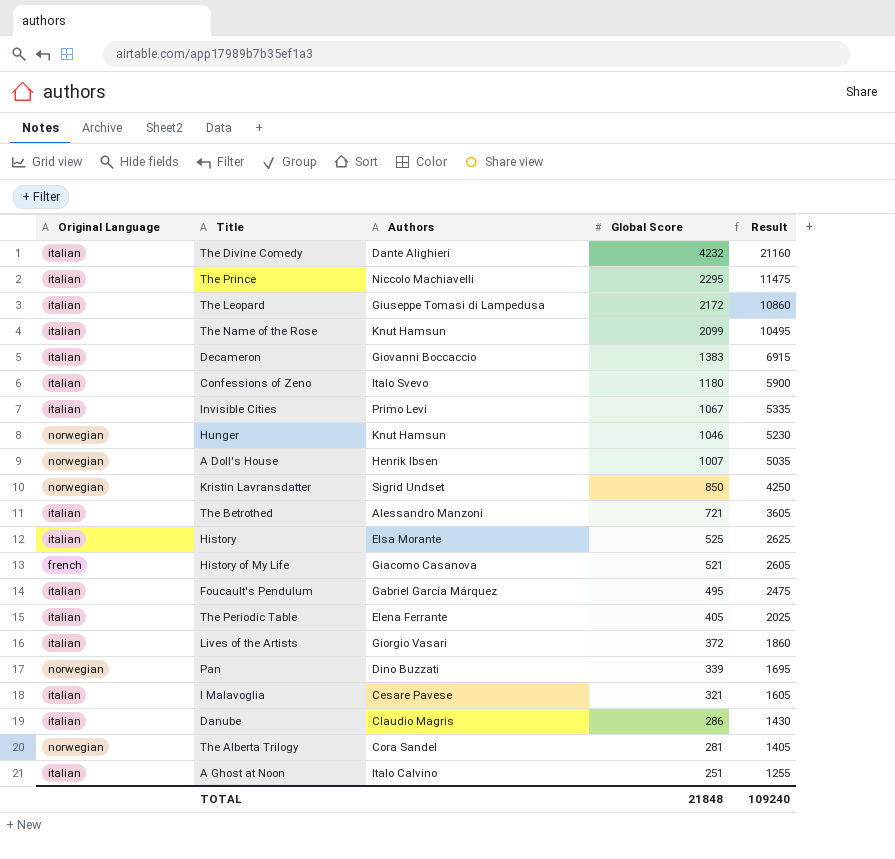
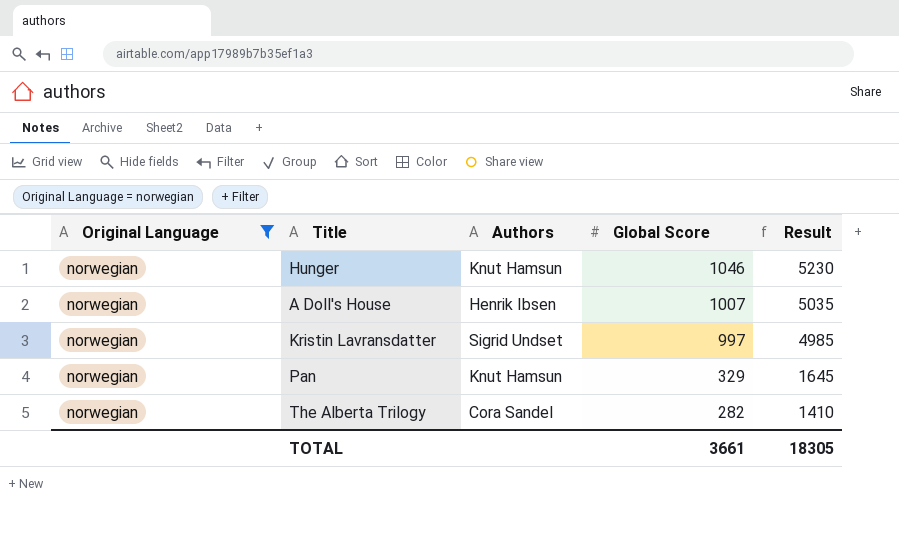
filter: none -> Original Language = norwegian
Kristin Lavransdatter | Global Score: 850 -> 997
Kristin Lavransdatter | Result: 4250 -> 4985
Pan | Authors: Dino Buzzati -> Knut Hamsun
Pan | Global Score: 339 -> 329
Pan | Result: 1695 -> 1645
The Alberta Trilogy | Global Score: 281 -> 282
The Alberta Trilogy | Result: 1405 -> 1410
TOTAL | Global Score: 21848 -> 3661
TOTAL | Result: 109240 -> 18305

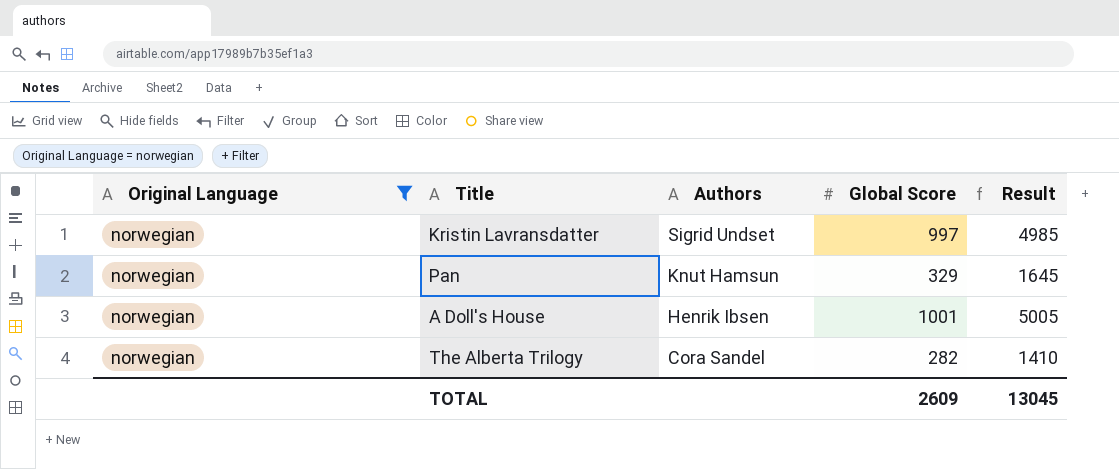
row order: Global Score descending -> Authors descending
row Hunger: norwegian | Knut Hamsun | 1046 | 5230 -> none
A Doll's House | Global Score: 1007 -> 1001
A Doll's House | Result: 5035 -> 5005
TOTAL | Global Score: 3661 -> 2609
TOTAL | Result: 18305 -> 13045

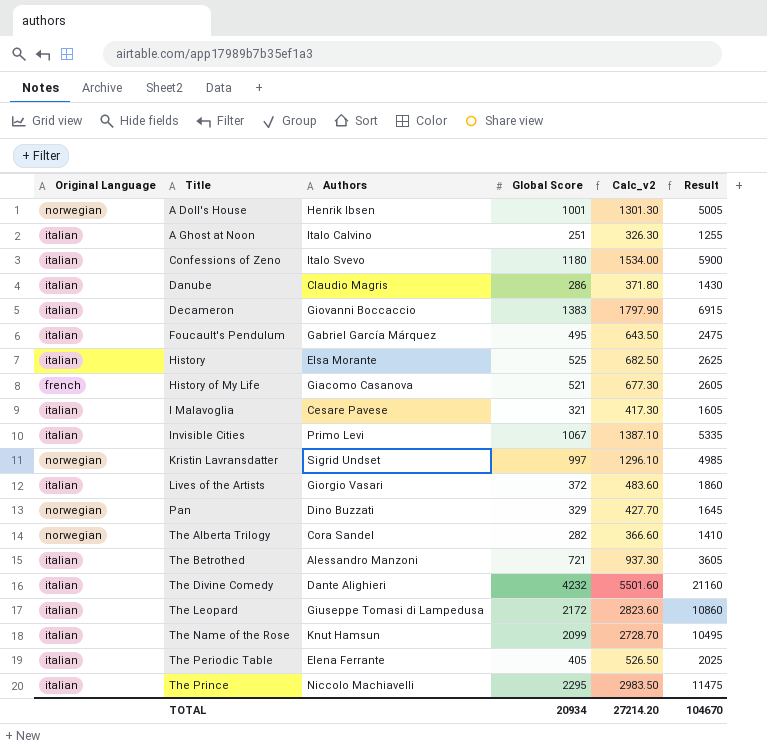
filter: Original Language = norwegian -> none
row order: Authors descending -> Title ascending
column Calc_v2 | formula: none -> [Global Score] * 1.3
Pan | Authors: Knut Hamsun -> Dino Buzzati
TOTAL | Global Score: 2609 -> 20934
TOTAL | Result: 13045 -> 104670

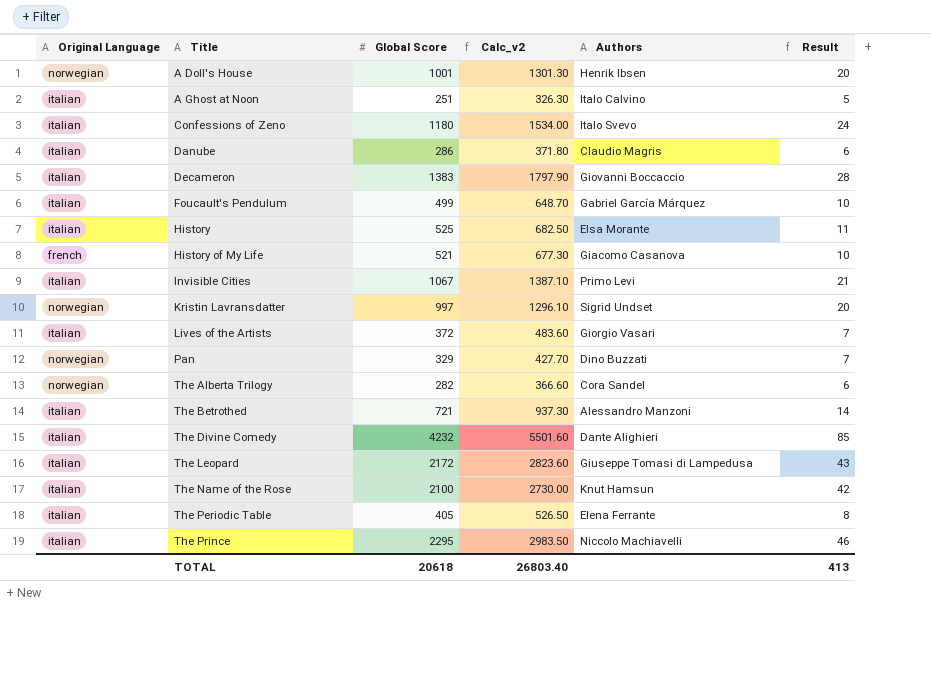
column Authors | position: 3 -> 5
column Result | formula: [Global Score] * 5 -> [Global Score] * 0.02
row I Malavoglia: italian | Cesare Pavese | 321 | 417.30 | 1605 -> none
Foucault's Pendulum | Global Score: 495 -> 499
Foucault's Pendulum | Calc_v2: 643.50 -> 648.70
The Name of the Rose | Global Score: 2099 -> 2100
The Name of the Rose | Calc_v2: 2728.70 -> 2730.00
TOTAL | Global Score: 20934 -> 20618
TOTAL | Calc_v2: 27214.20 -> 26803.40
TOTAL | Result: 104670 -> 413

